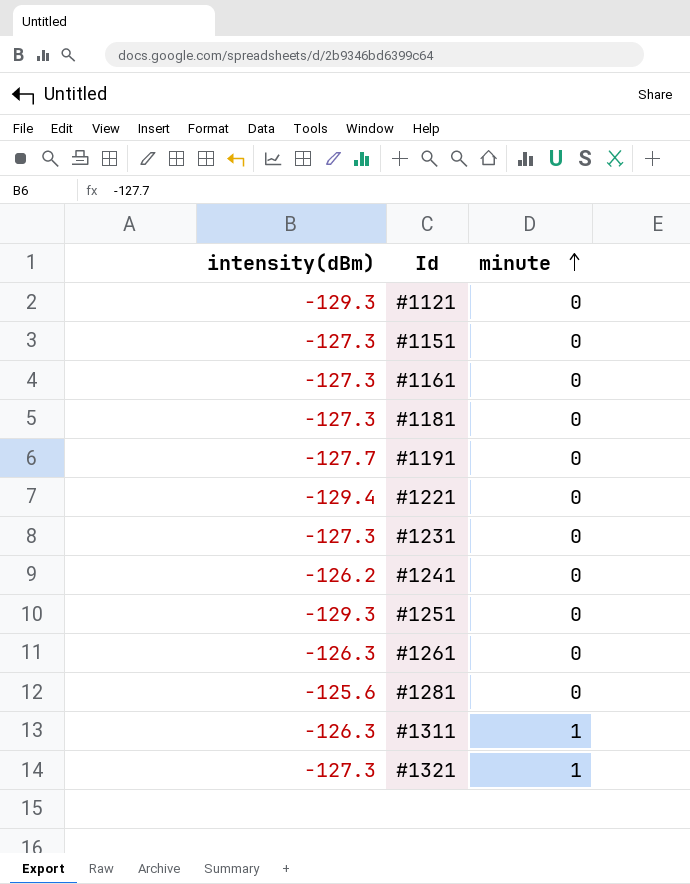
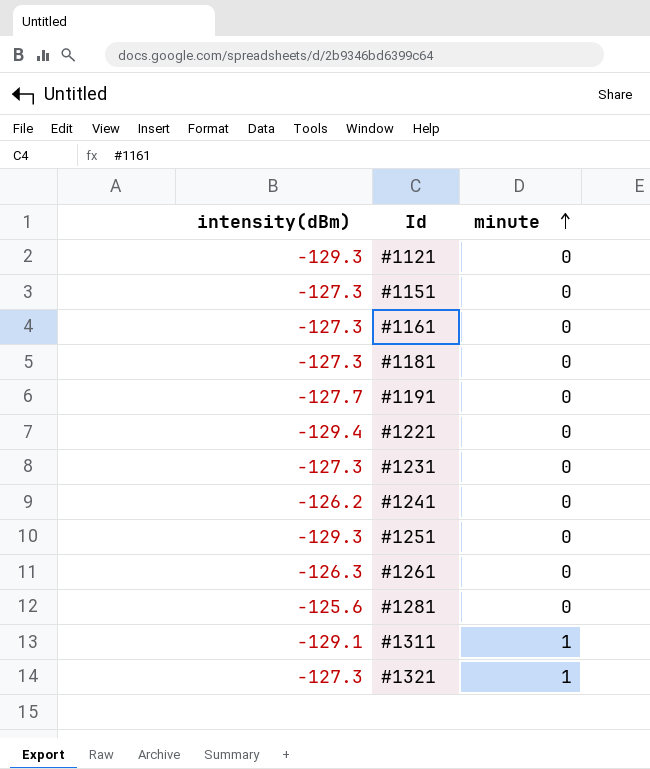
#1311 | intensity(dBm): -126.3 -> -129.1

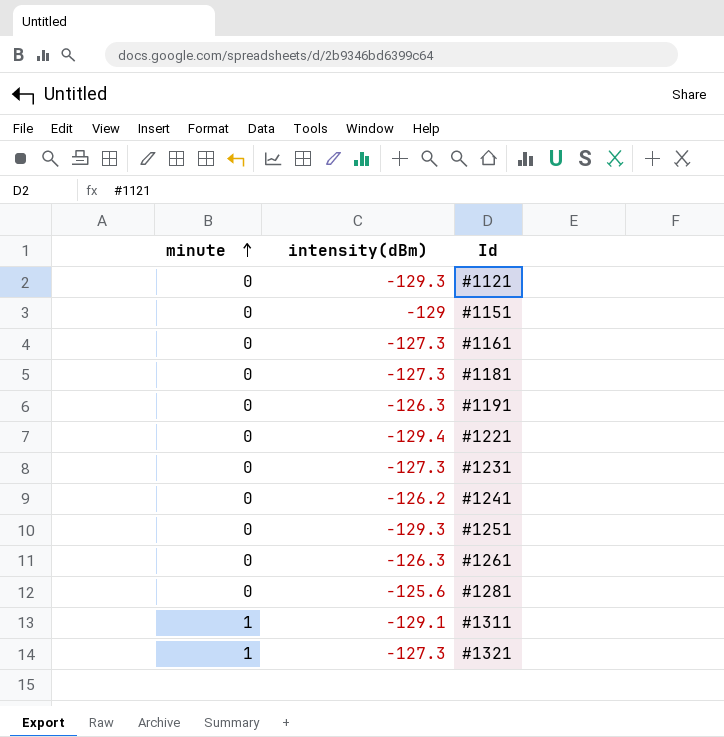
column minute | position: 3 -> 1
#1151 | intensity(dBm): -127.3 -> -129
#1191 | intensity(dBm): -127.7 -> -126.3

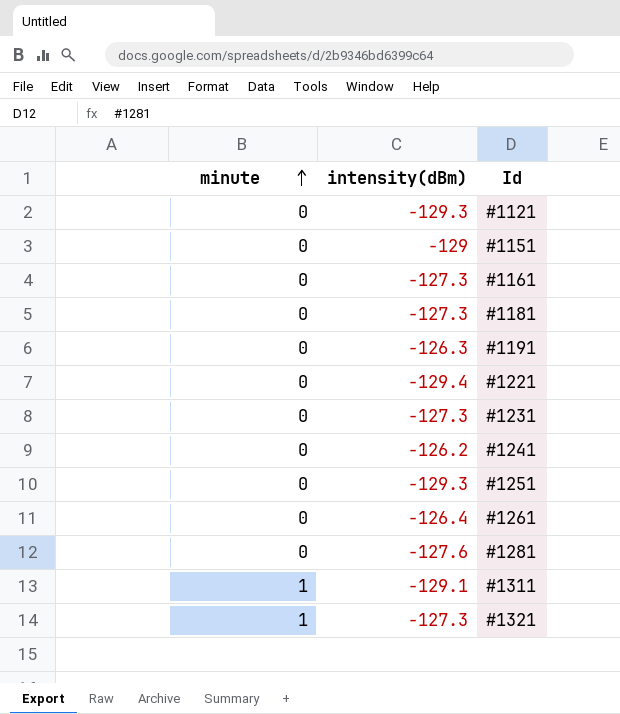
#1261 | intensity(dBm): -126.3 -> -126.4
#1281 | intensity(dBm): -125.6 -> -127.6

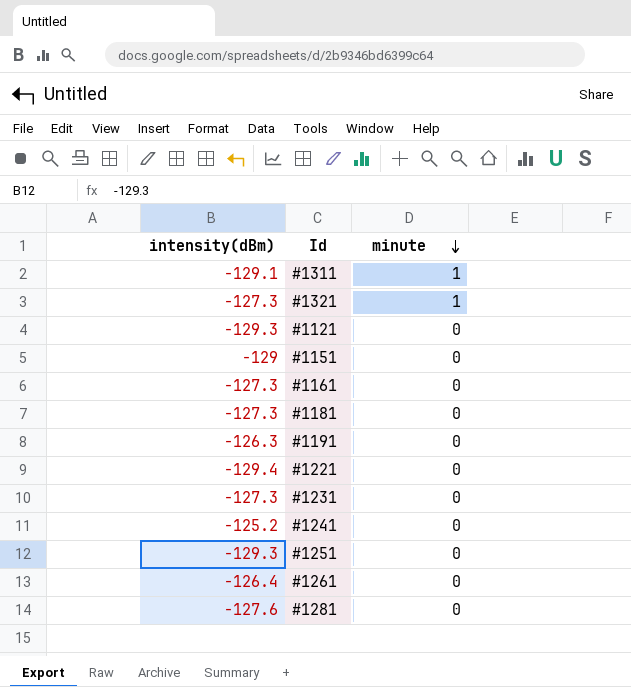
row order: minute ascending -> minute descending
column minute | position: 1 -> 3
#1241 | intensity(dBm): -126.2 -> -125.2

